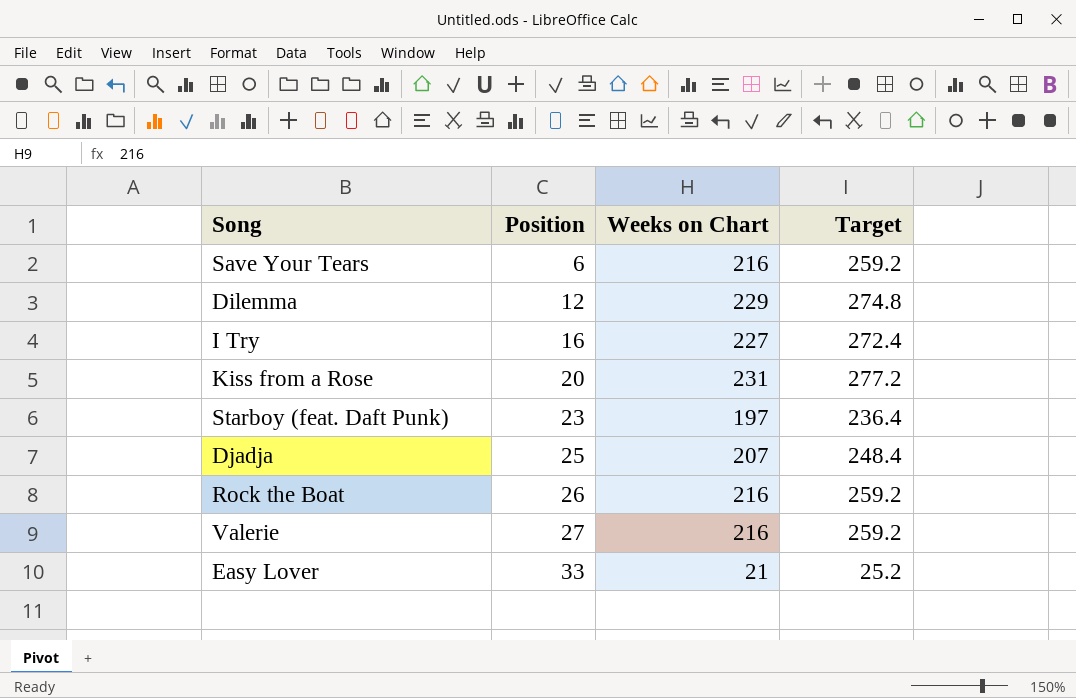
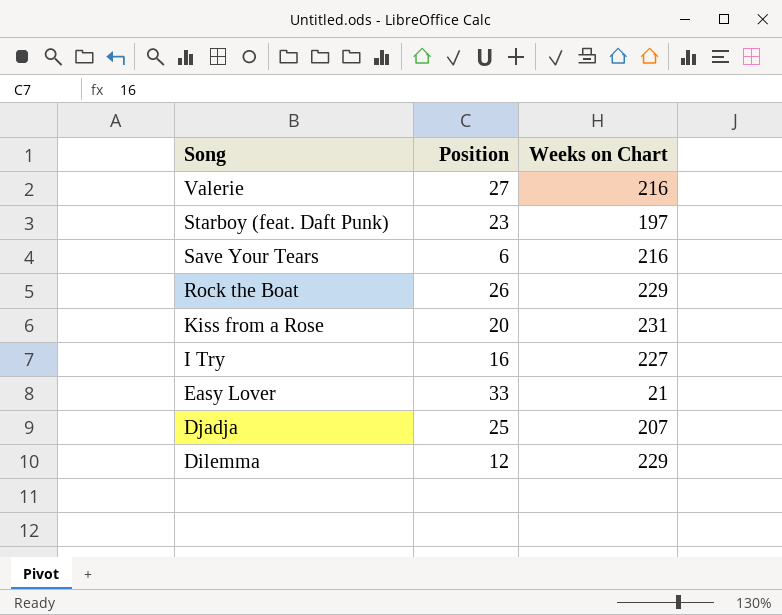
row order: Position ascending -> Song descending
column Target | formula: [Weeks on Chart] * 1.2 -> none
Rock the Boat | Weeks on Chart: 216 -> 229

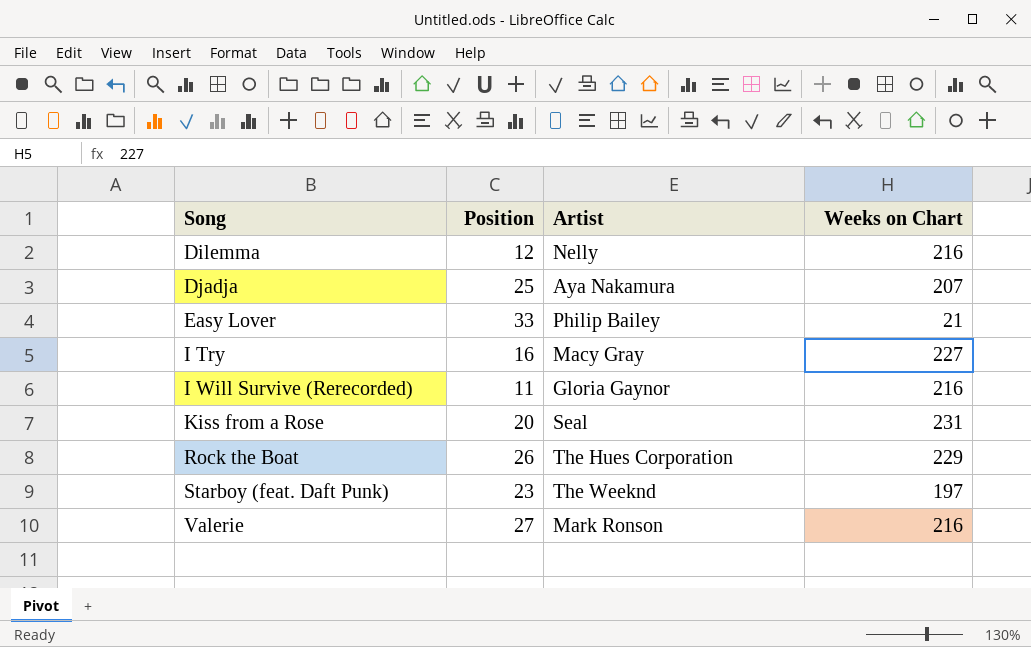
row order: Song descending -> Song ascending
column Artist | position: none -> 3
row Save Your Tears: 6 | 216 -> none
Dilemma | Weeks on Chart: 229 -> 216
row I Will Survive (Rerecorded): none -> 11 | Gloria Gaynor | 216

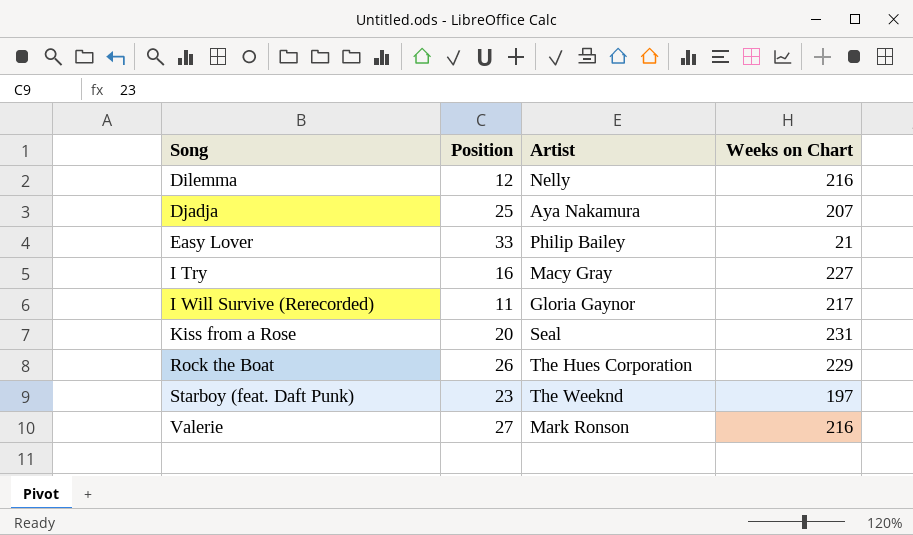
I Will Survive (Rerecorded) | Weeks on Chart: 216 -> 217

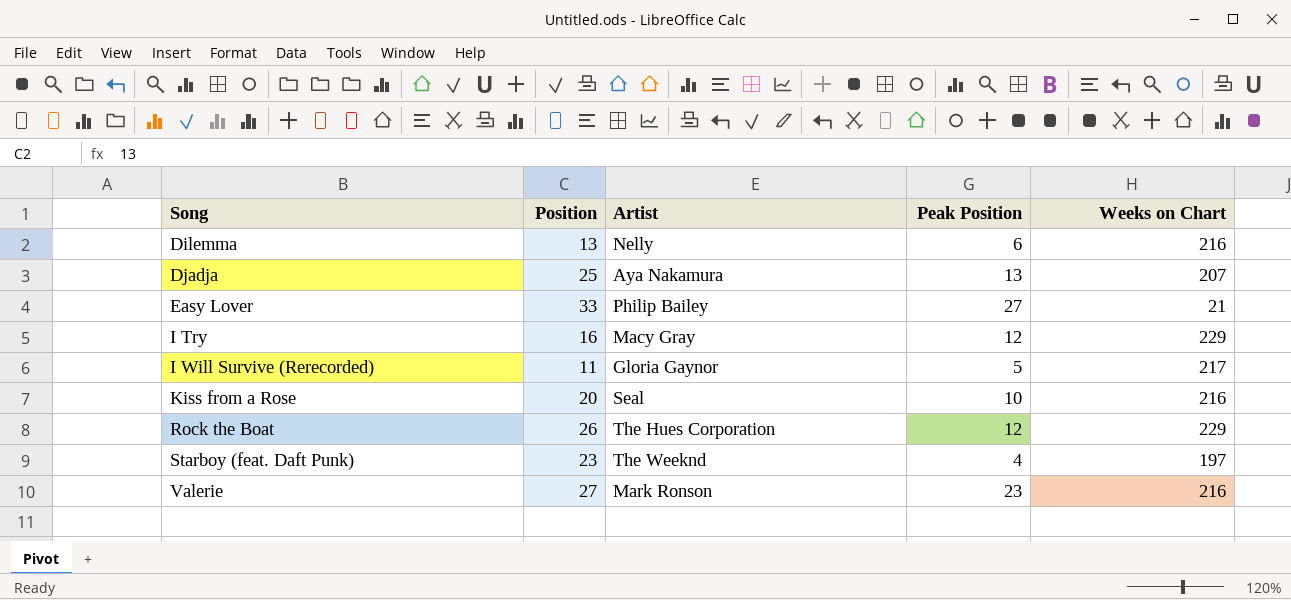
column Peak Position | position: none -> 4
Dilemma | Position: 12 -> 13
I Try | Weeks on Chart: 227 -> 229
Kiss from a Rose | Weeks on Chart: 231 -> 216

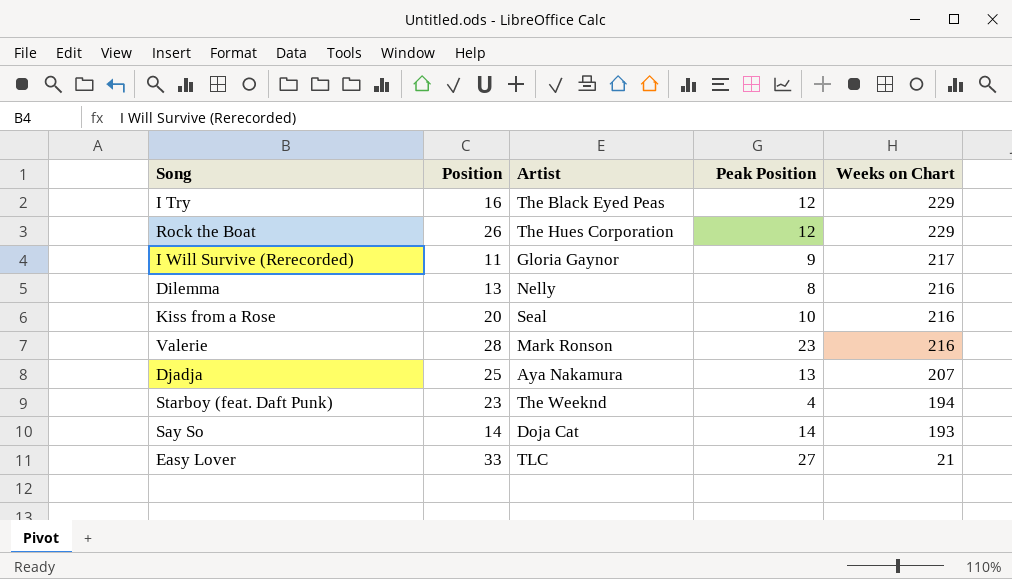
row order: Song ascending -> Weeks on Chart descending
I Try | Artist: Macy Gray -> The Black Eyed Peas
I Will Survive (Rerecorded) | Peak Position: 5 -> 9
Dilemma | Peak Position: 6 -> 8
Valerie | Position: 27 -> 28
Starboy (feat. Daft Punk) | Weeks on Chart: 197 -> 194
row Say So: none -> 14 | Doja Cat | 14 | 193
Easy Lover | Artist: Philip Bailey -> TLC

